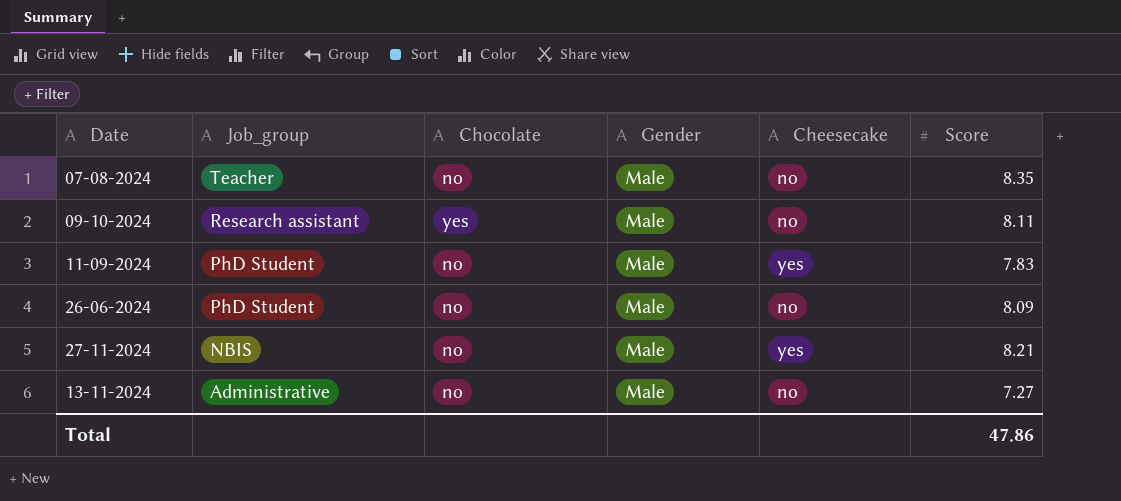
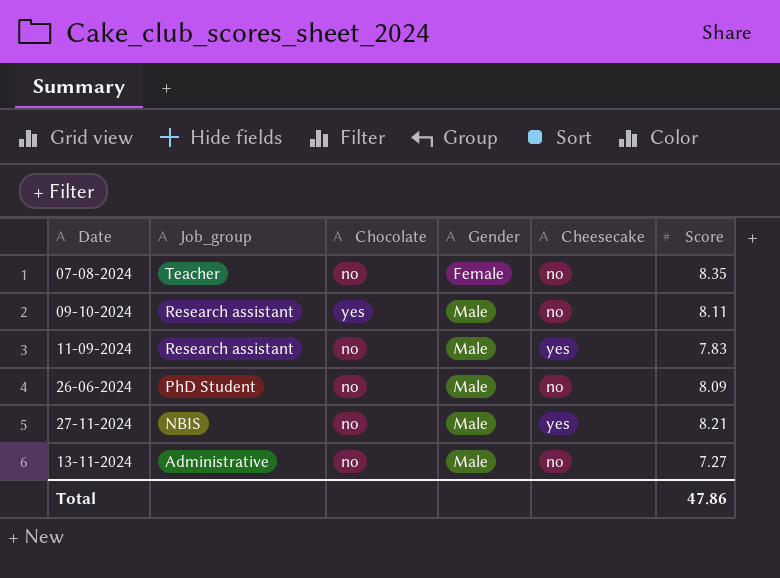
07-08-2024 | Gender: Male -> Female
11-09-2024 | Job_group: PhD Student -> Research assistant

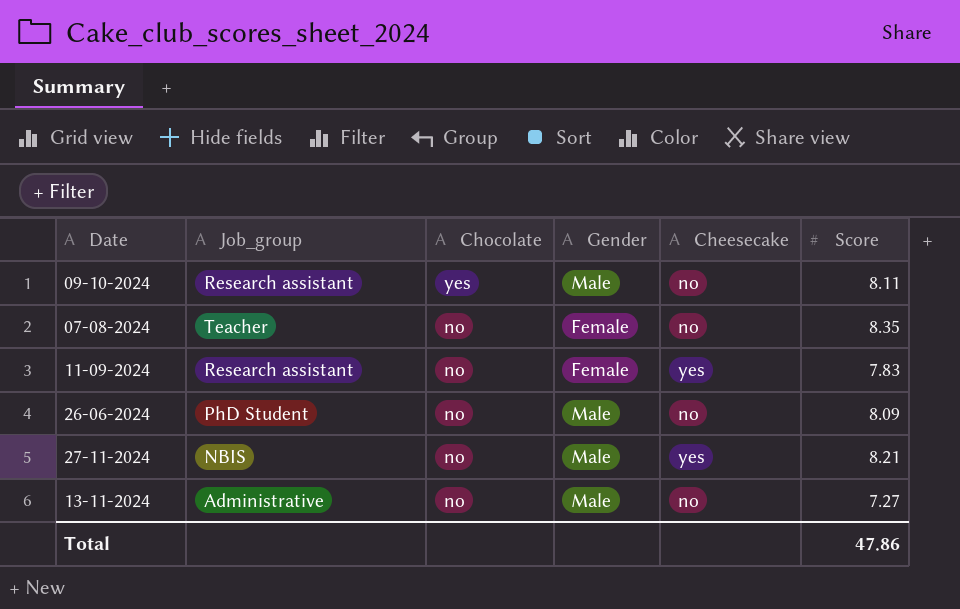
row order: Job_group descending -> Chocolate descending
11-09-2024 | Gender: Male -> Female

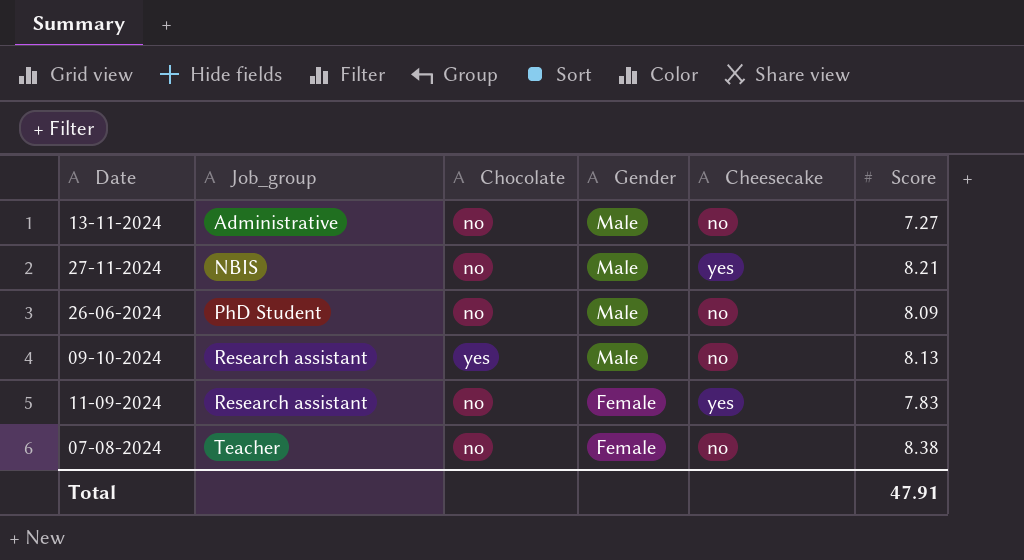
row order: Chocolate descending -> Job_group ascending
09-10-2024 | Score: 8.11 -> 8.13
07-08-2024 | Score: 8.35 -> 8.38
Total | Score: 47.86 -> 47.91

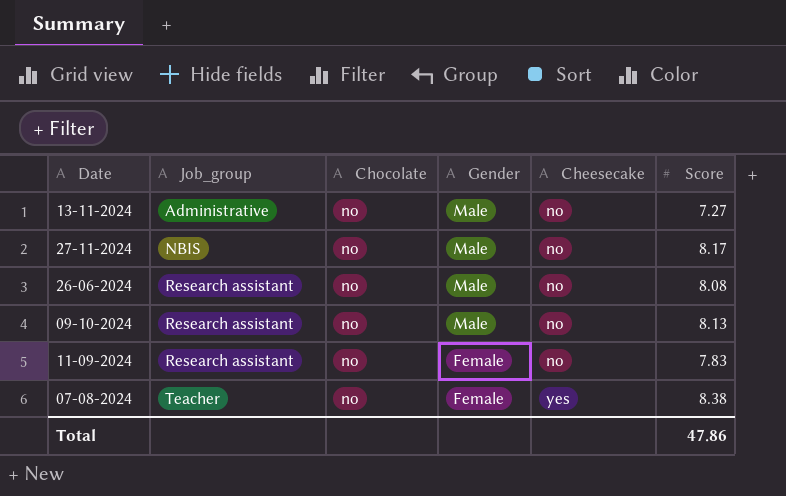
27-11-2024 | Cheesecake: yes -> no
27-11-2024 | Score: 8.21 -> 8.17
26-06-2024 | Job_group: PhD Student -> Research assistant
26-06-2024 | Score: 8.09 -> 8.08
09-10-2024 | Chocolate: yes -> no
11-09-2024 | Cheesecake: yes -> no
07-08-2024 | Cheesecake: no -> yes
Total | Score: 47.91 -> 47.86

